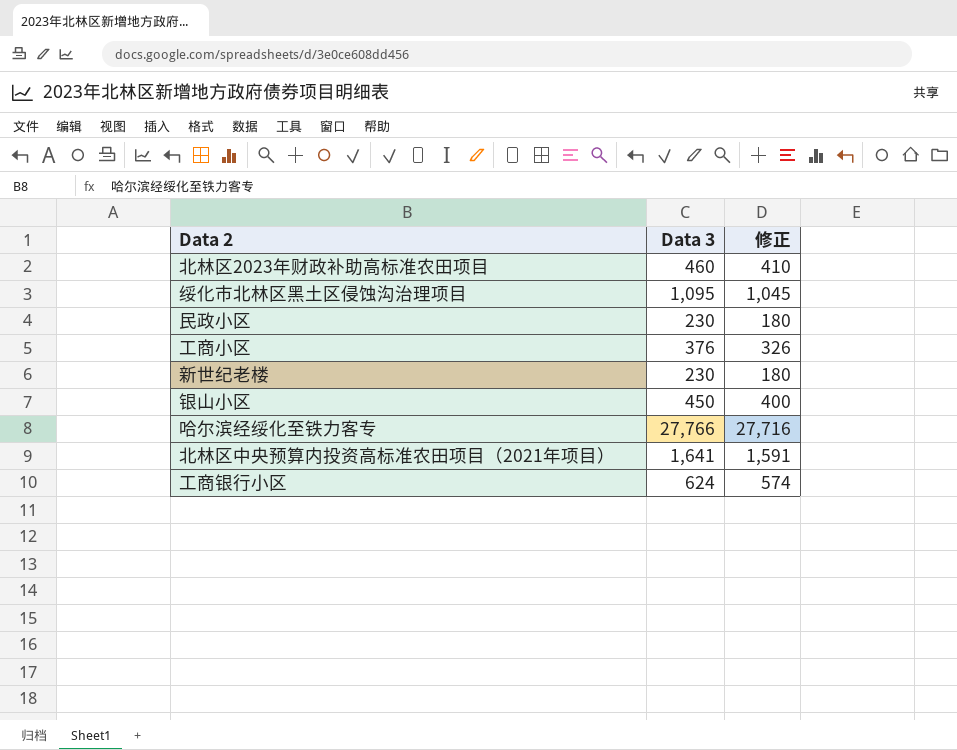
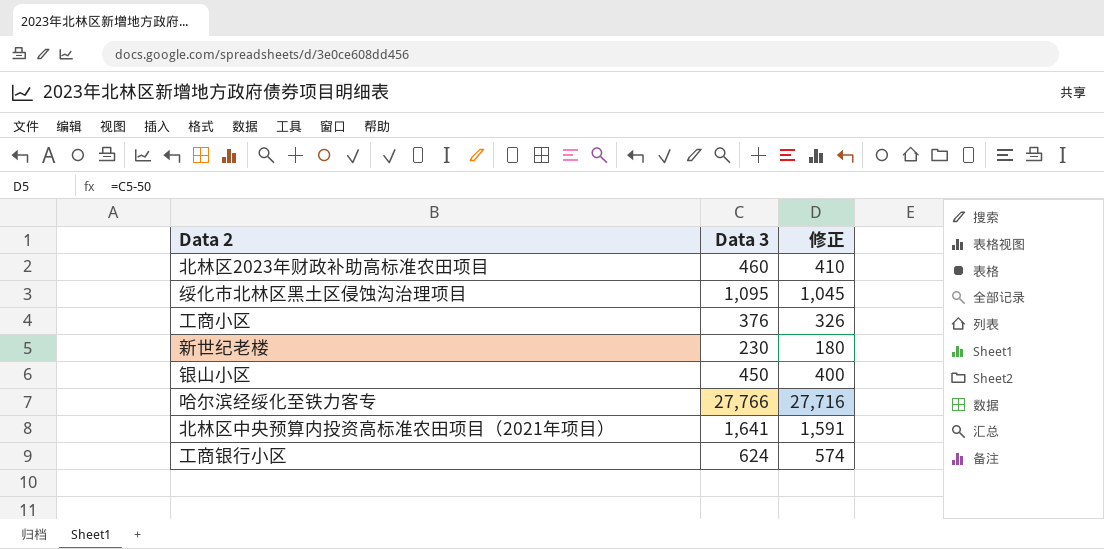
row 民政小区: 230 | 180 -> none

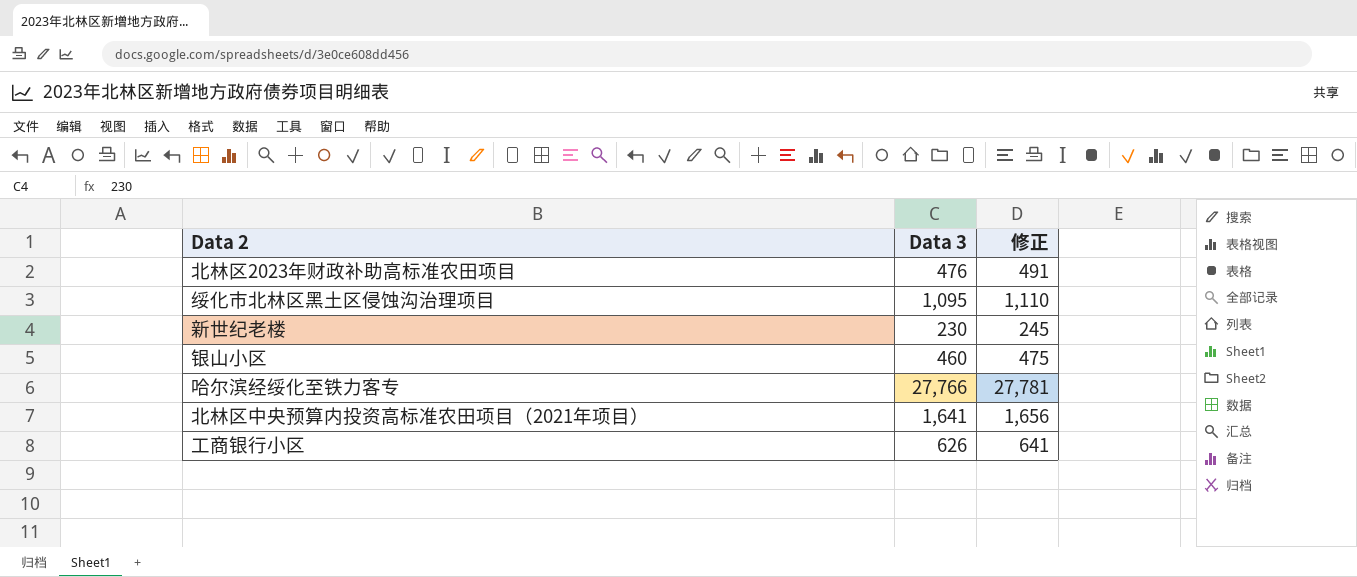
column 修正 | formula: [Data 3] - 50 -> [Data 3] + 15
row 工商小区: 376 | 326 -> none
北林区2023年财政补助高标准农田项目 | Data 3: 460 -> 476
银山小区 | Data 3: 450 -> 460
工商银行小区 | Data 3: 624 -> 626

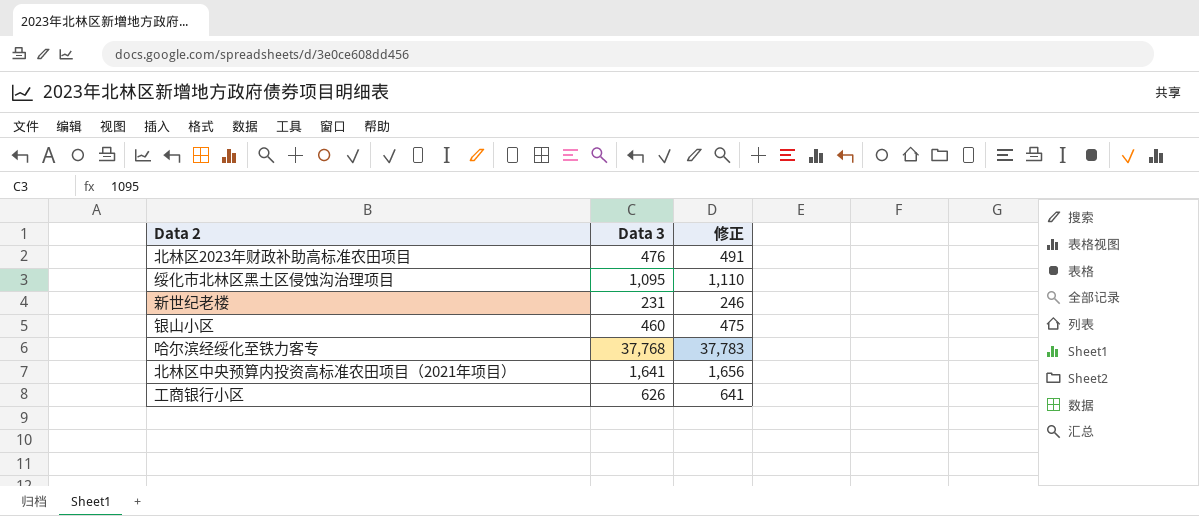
新世纪老楼 | Data 3: 230 -> 231
新世纪老楼 | 修正: 245 -> 246
哈尔滨经绥化至铁力客专 | Data 3: 27,766 -> 37,768
哈尔滨经绥化至铁力客专 | 修正: 27,781 -> 37,783

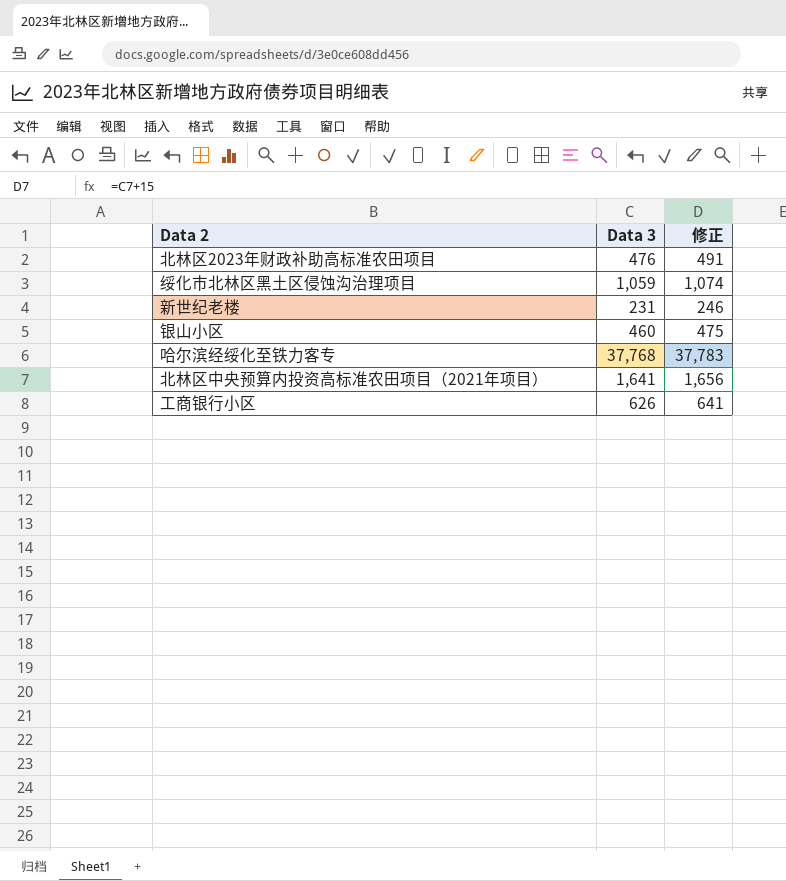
绥化市北林区黑土区侵蚀沟治理项目 | Data 3: 1,095 -> 1,059
绥化市北林区黑土区侵蚀沟治理项目 | 修正: 1,110 -> 1,074

